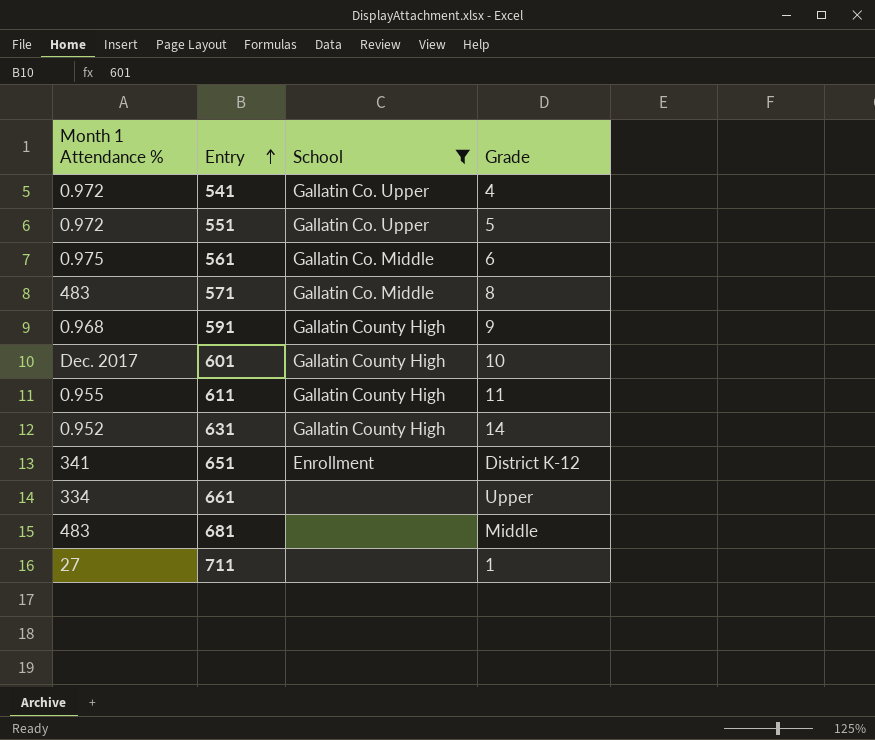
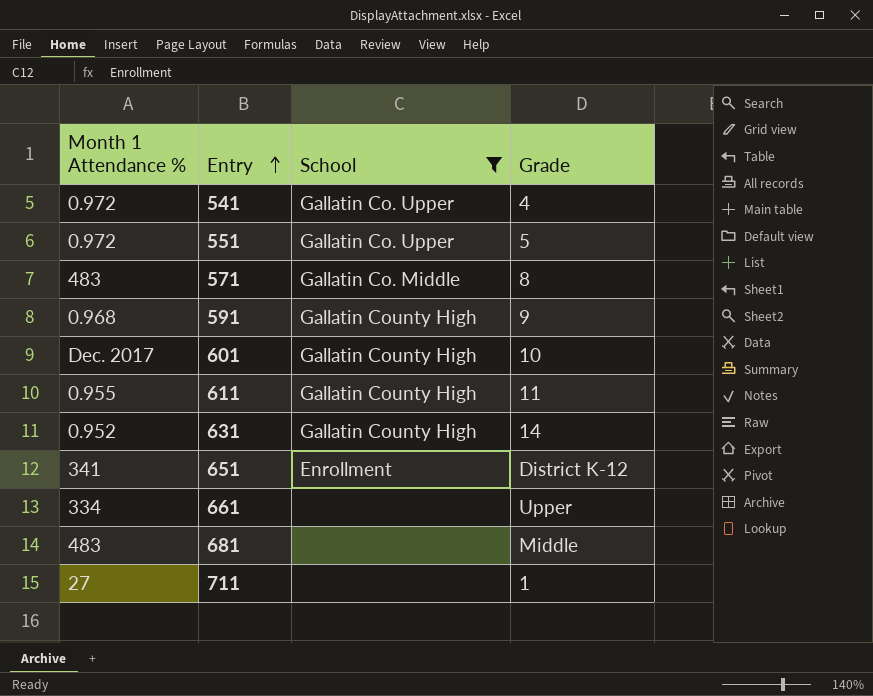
row 561: 0.975 | Gallatin Co. Middle | 6 -> none

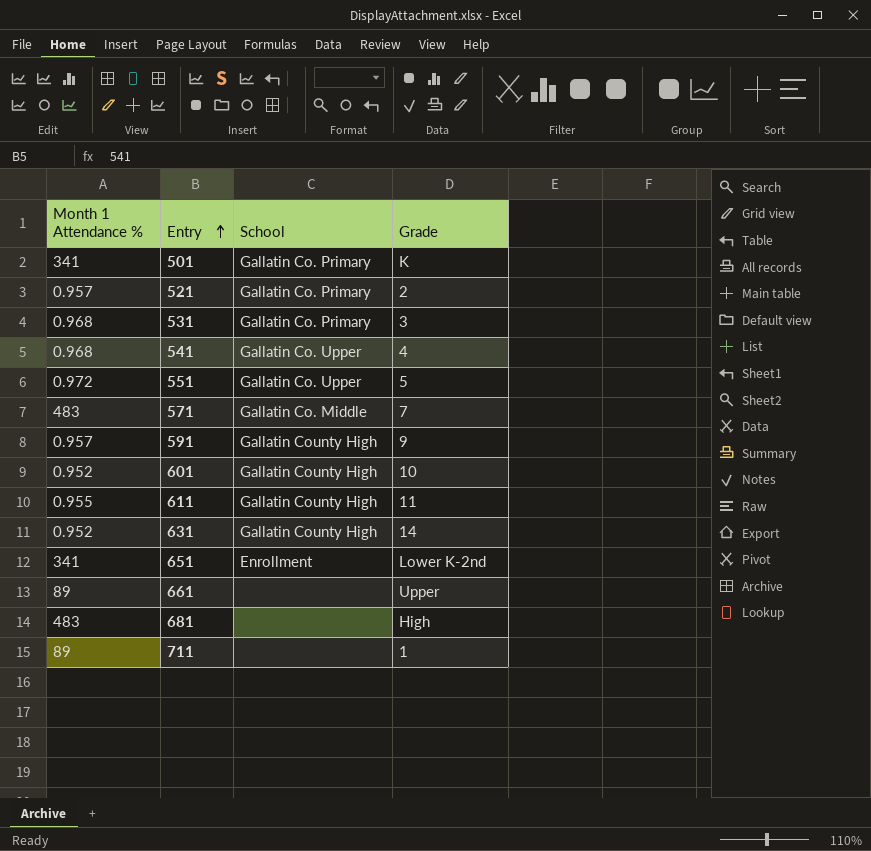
filter: School != Gallatin Co. Primary -> none
541 | Month 1 Attendance %: 0.972 -> 0.968
571 | Grade: 8 -> 7
591 | Month 1 Attendance %: 0.968 -> 0.957
601 | Month 1 Attendance %: Dec. 2017 -> 0.952
651 | Grade: District K-12 -> Lower K-2nd
661 | Month 1 Attendance %: 334 -> 89
681 | Grade: Middle -> High
711 | Month 1 Attendance %: 27 -> 89

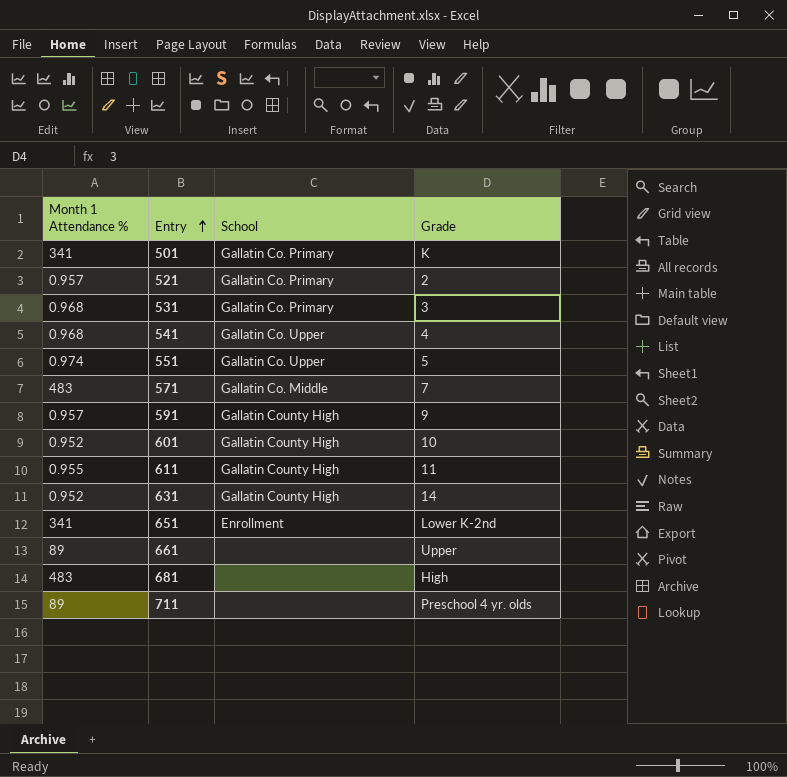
551 | Month 1 Attendance %: 0.972 -> 0.974
711 | Grade: 1 -> Preschool 4 yr. olds

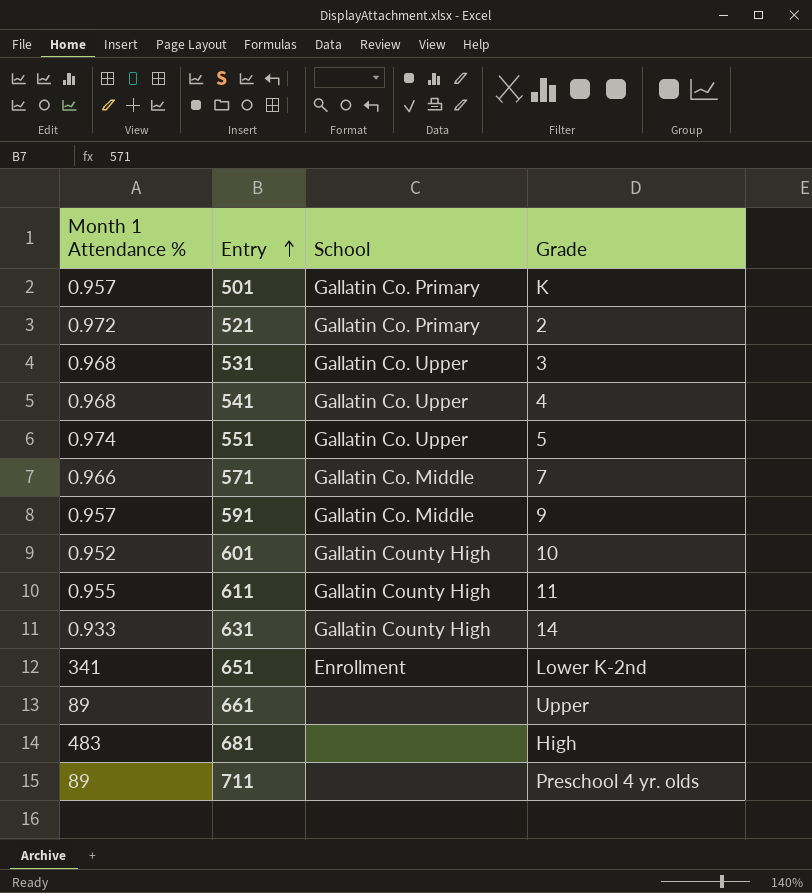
501 | Month 1 Attendance %: 341 -> 0.957
521 | Month 1 Attendance %: 0.957 -> 0.972
531 | School: Gallatin Co. Primary -> Gallatin Co. Upper
571 | Month 1 Attendance %: 483 -> 0.966
591 | School: Gallatin County High -> Gallatin Co. Middle
631 | Month 1 Attendance %: 0.952 -> 0.933

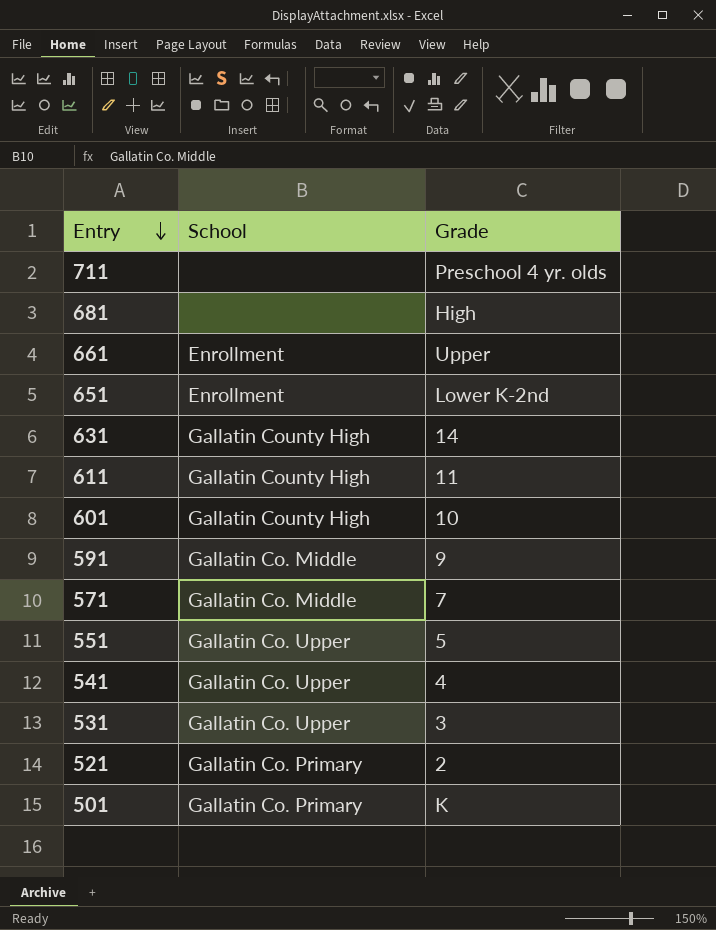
row order: Entry ascending -> Entry descending
column Month 1 Attendance % | position: 1 -> none
661 | School: none -> Enrollment

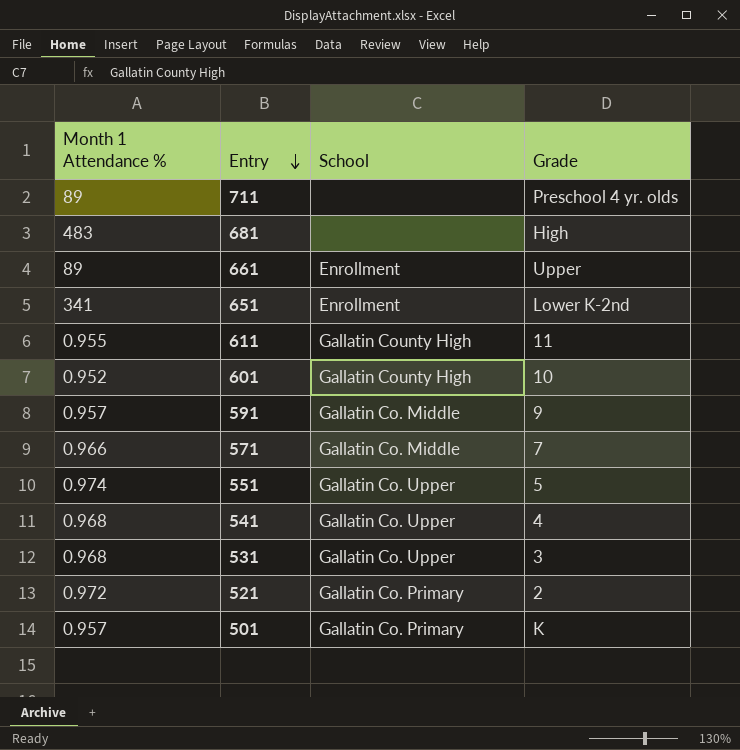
column Month 1 Attendance % | position: none -> 1
row 631: Gallatin County High | 14 -> none

